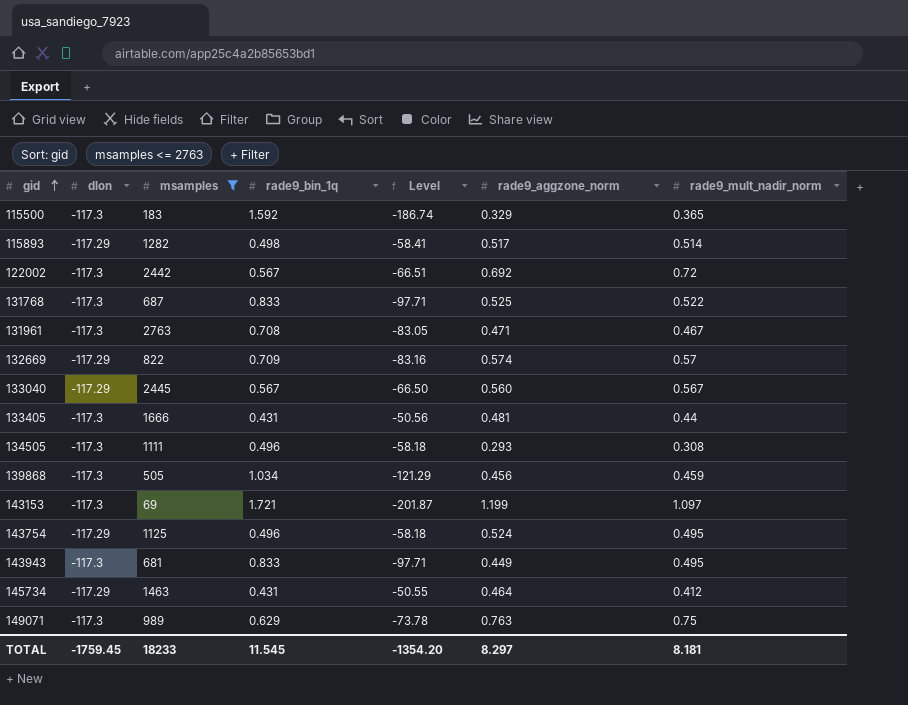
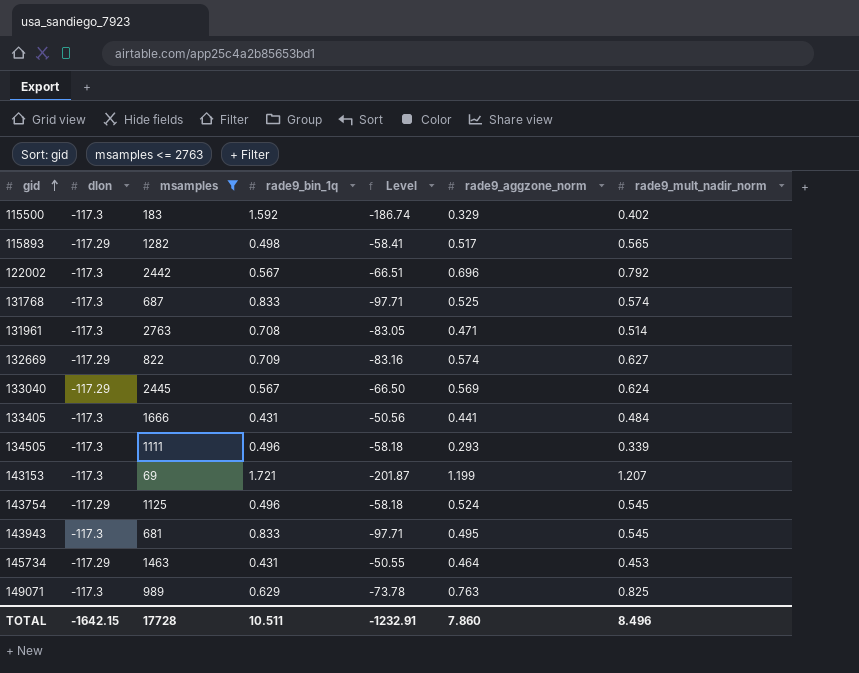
row 139868: -117.3 | 505 | 1.034 | -121.29 | 0.456 | 0.459 -> none
115500 | rade9_mult_nadir_norm: 0.365 -> 0.402
115893 | rade9_mult_nadir_norm: 0.514 -> 0.565
122002 | rade9_aggzone_norm: 0.692 -> 0.696
122002 | rade9_mult_nadir_norm: 0.72 -> 0.792
131768 | rade9_mult_nadir_norm: 0.522 -> 0.574
131961 | rade9_mult_nadir_norm: 0.467 -> 0.514
132669 | rade9_mult_nadir_norm: 0.57 -> 0.627
133040 | rade9_aggzone_norm: 0.560 -> 0.569
133040 | rade9_mult_nadir_norm: 0.567 -> 0.624
133405 | rade9_aggzone_norm: 0.481 -> 0.441
133405 | rade9_mult_nadir_norm: 0.44 -> 0.484
134505 | rade9_mult_nadir_norm: 0.308 -> 0.339
143153 | rade9_mult_nadir_norm: 1.097 -> 1.207
143754 | rade9_mult_nadir_norm: 0.495 -> 0.545
143943 | rade9_aggzone_norm: 0.449 -> 0.495
143943 | rade9_mult_nadir_norm: 0.495 -> 0.545
145734 | rade9_mult_nadir_norm: 0.412 -> 0.453
149071 | rade9_mult_nadir_norm: 0.75 -> 0.825
TOTAL | dlon: -1759.45 -> -1642.15
TOTAL | msamples: 18233 -> 17728
TOTAL | rade9_bin_1q: 11.545 -> 10.511
TOTAL | Level: -1354.20 -> -1232.91
TOTAL | rade9_aggzone_norm: 8.297 -> 7.860
TOTAL | rade9_mult_nadir_norm: 8.181 -> 8.496

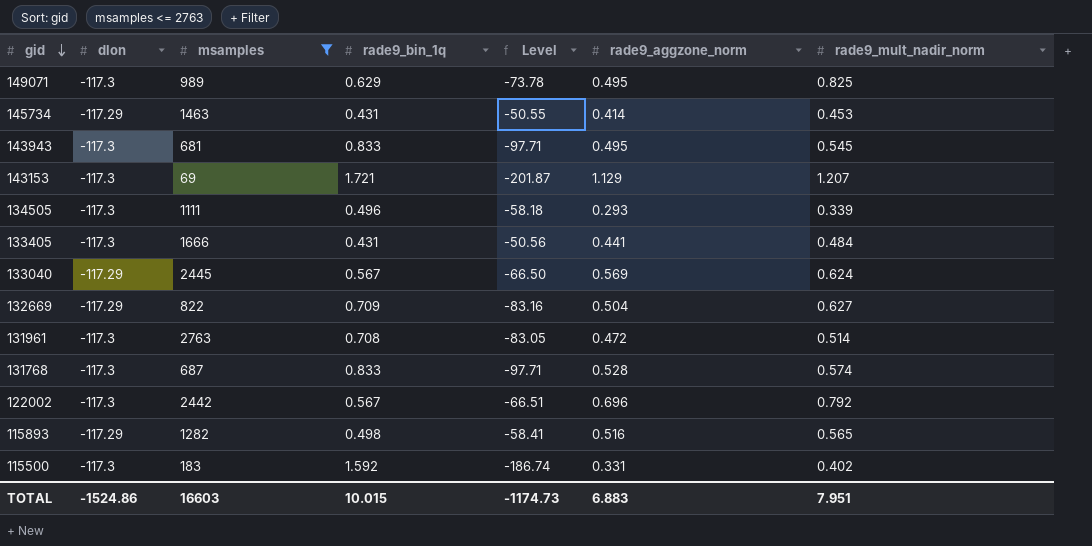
row order: gid ascending -> gid descending
row 143754: -117.29 | 1125 | 0.496 | -58.18 | 0.524 | 0.545 -> none
149071 | rade9_aggzone_norm: 0.763 -> 0.495
145734 | rade9_aggzone_norm: 0.464 -> 0.414
143153 | rade9_aggzone_norm: 1.199 -> 1.129
132669 | rade9_aggzone_norm: 0.574 -> 0.504
131961 | rade9_aggzone_norm: 0.471 -> 0.472
131768 | rade9_aggzone_norm: 0.525 -> 0.528
115893 | rade9_aggzone_norm: 0.517 -> 0.516
115500 | rade9_aggzone_norm: 0.329 -> 0.331
TOTAL | dlon: -1642.15 -> -1524.86
TOTAL | msamples: 17728 -> 16603
TOTAL | rade9_bin_1q: 10.511 -> 10.015
TOTAL | Level: -1232.91 -> -1174.73
TOTAL | rade9_aggzone_norm: 7.860 -> 6.883
TOTAL | rade9_mult_nadir_norm: 8.496 -> 7.951

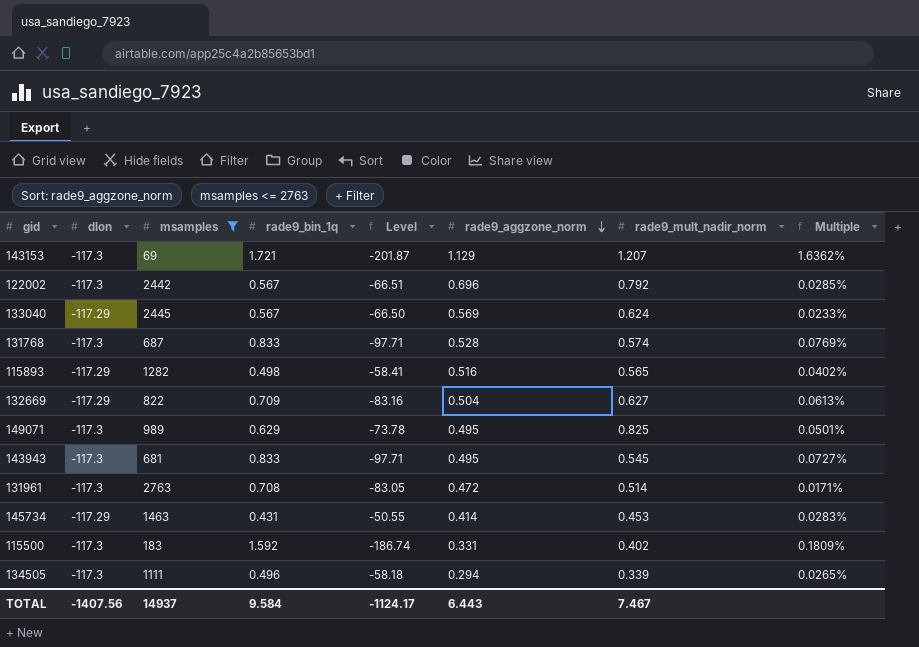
row order: gid descending -> rade9_aggzone_norm descending
column Multiple | formula: none -> [rade9_aggzone_norm] / [msamples]
row 133405: -117.3 | 1666 | 0.431 | -50.56 | 0.441 | 0.484 -> none
134505 | rade9_aggzone_norm: 0.293 -> 0.294
TOTAL | dlon: -1524.86 -> -1407.56
TOTAL | msamples: 16603 -> 14937
TOTAL | rade9_bin_1q: 10.015 -> 9.584
TOTAL | Level: -1174.73 -> -1124.17
TOTAL | rade9_aggzone_norm: 6.883 -> 6.443
TOTAL | rade9_mult_nadir_norm: 7.951 -> 7.467

